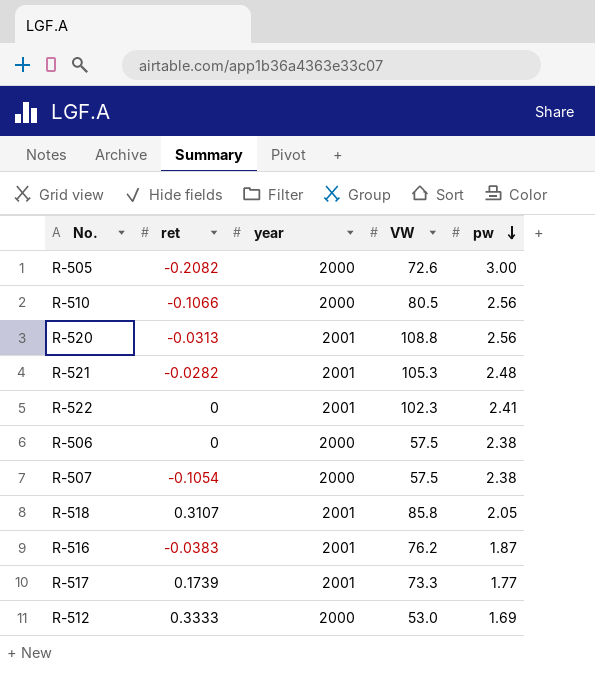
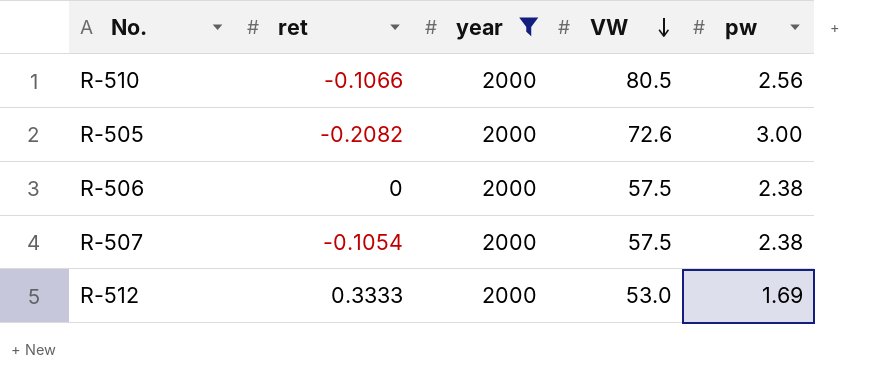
filter: none -> year = 2000
row order: pw descending -> VW descending

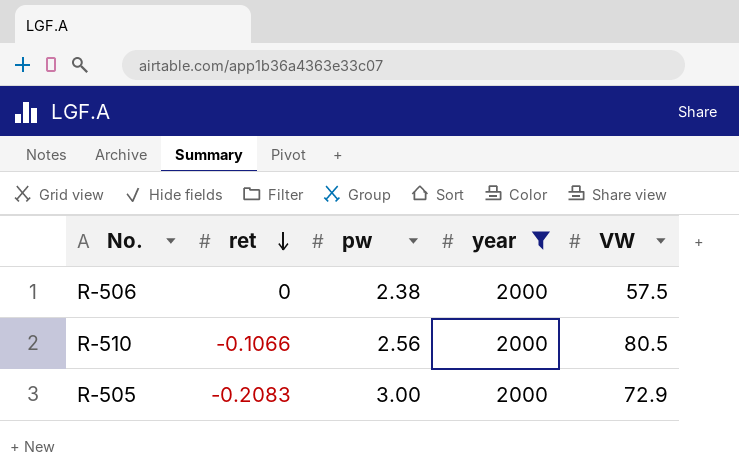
row order: VW descending -> ret descending
column pw | position: 5 -> 3
row R-507: -0.1054 | 2000 | 57.5 | 2.38 -> none
row R-512: 0.3333 | 2000 | 53.0 | 1.69 -> none
R-505 | ret: -0.2082 -> -0.2083
R-505 | VW: 72.6 -> 72.9

